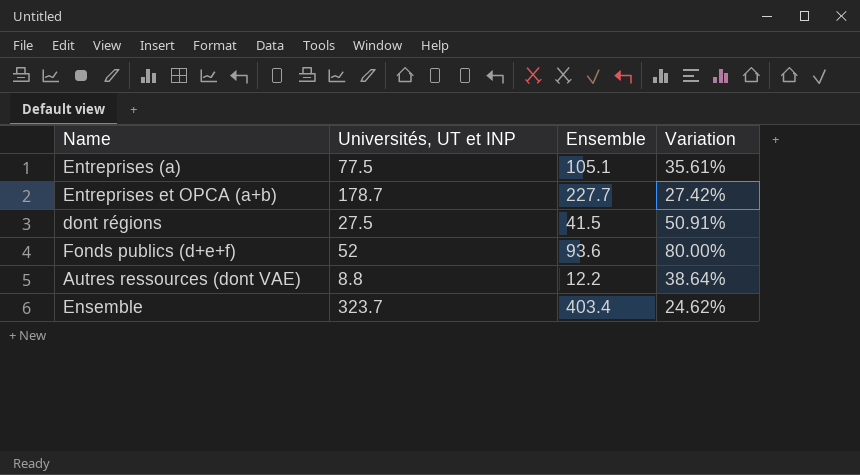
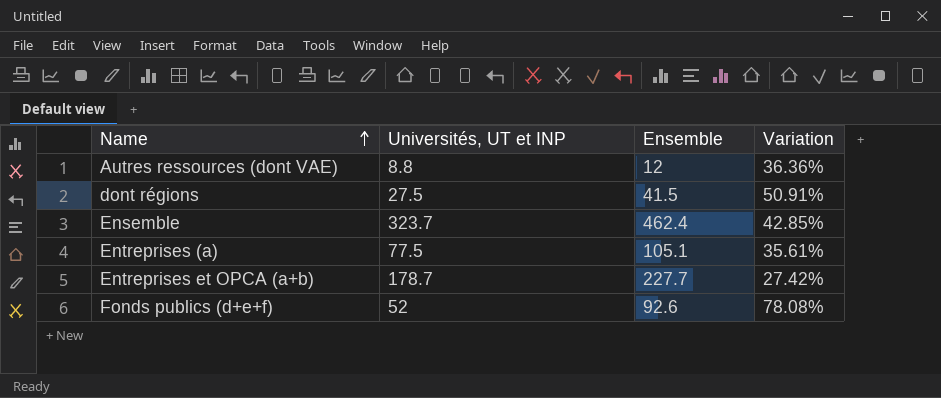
row order: none -> Name ascending
Autres ressources (dont VAE) | Ensemble: 12.2 -> 12
Autres ressources (dont VAE) | Variation: 38.64% -> 36.36%
Ensemble | Ensemble: 403.4 -> 462.4
Ensemble | Variation: 24.62% -> 42.85%
Fonds publics (d+e+f) | Ensemble: 93.6 -> 92.6
Fonds publics (d+e+f) | Variation: 80.00% -> 78.08%

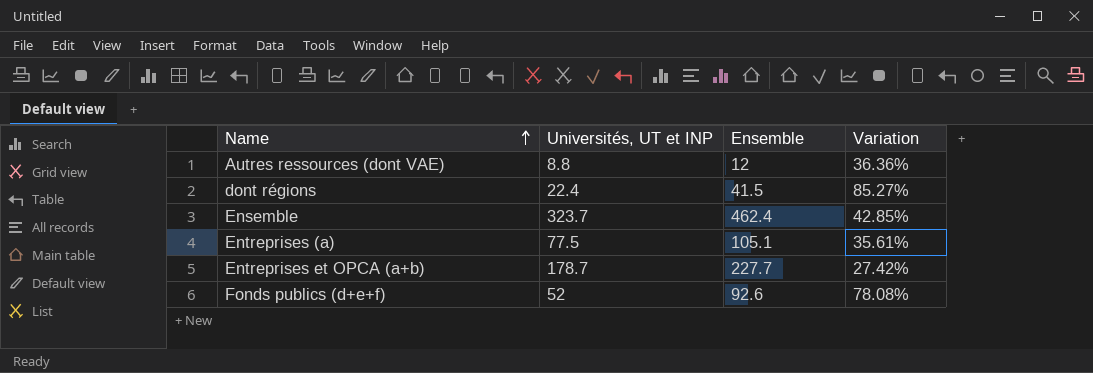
dont régions | Universités, UT et INP: 27.5 -> 22.4
dont régions | Variation: 50.91% -> 85.27%

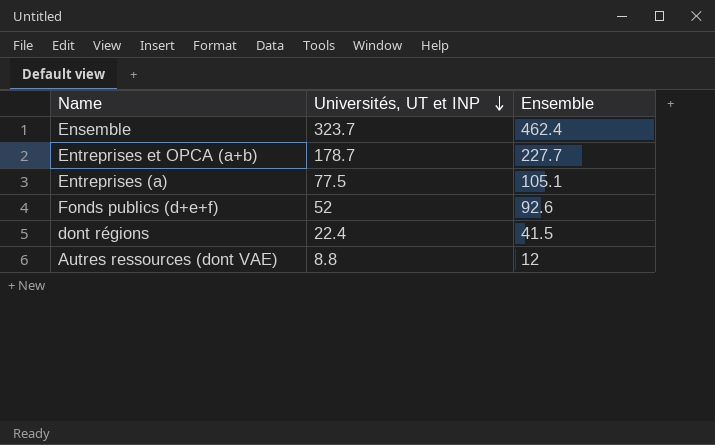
row order: Name ascending -> Universités, UT et INP descending
column Variation | formula: ([Ensemble] - [Universités, UT et INP]) / [Universités, UT et INP] -> none

